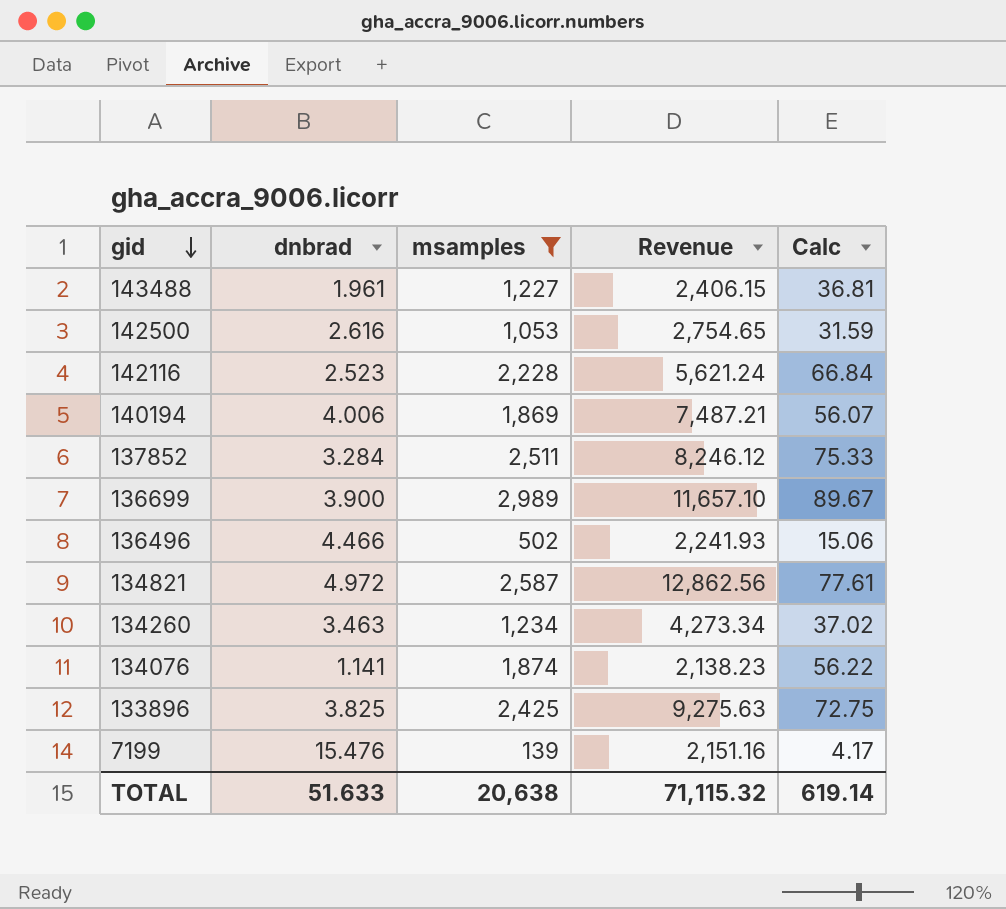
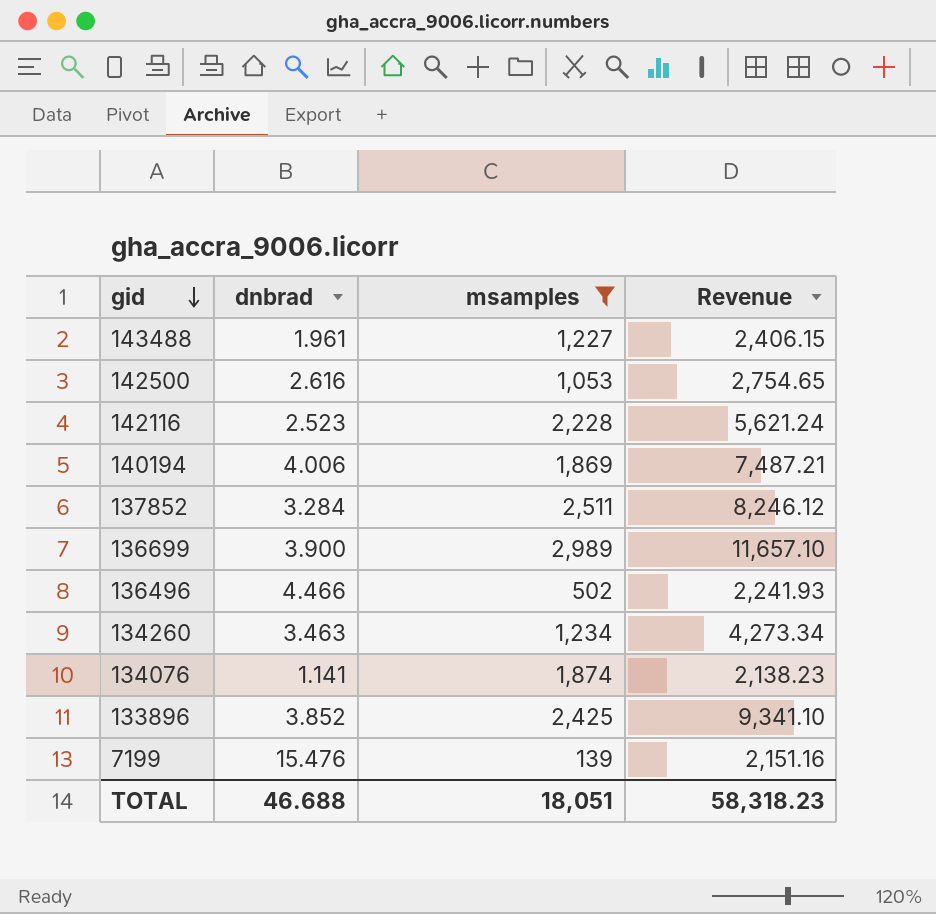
column Calc | formula: [msamples] * 0.03 -> none
row 134821: 4.972 | 2,587 | 12,862.56 | 77.61 -> none
133896 | dnbrad: 3.825 -> 3.852
133896 | Revenue: 9,275.63 -> 9,341.10
TOTAL | dnbrad: 51.633 -> 46.688
TOTAL | msamples: 20,638 -> 18,051
TOTAL | Revenue: 71,115.32 -> 58,318.23

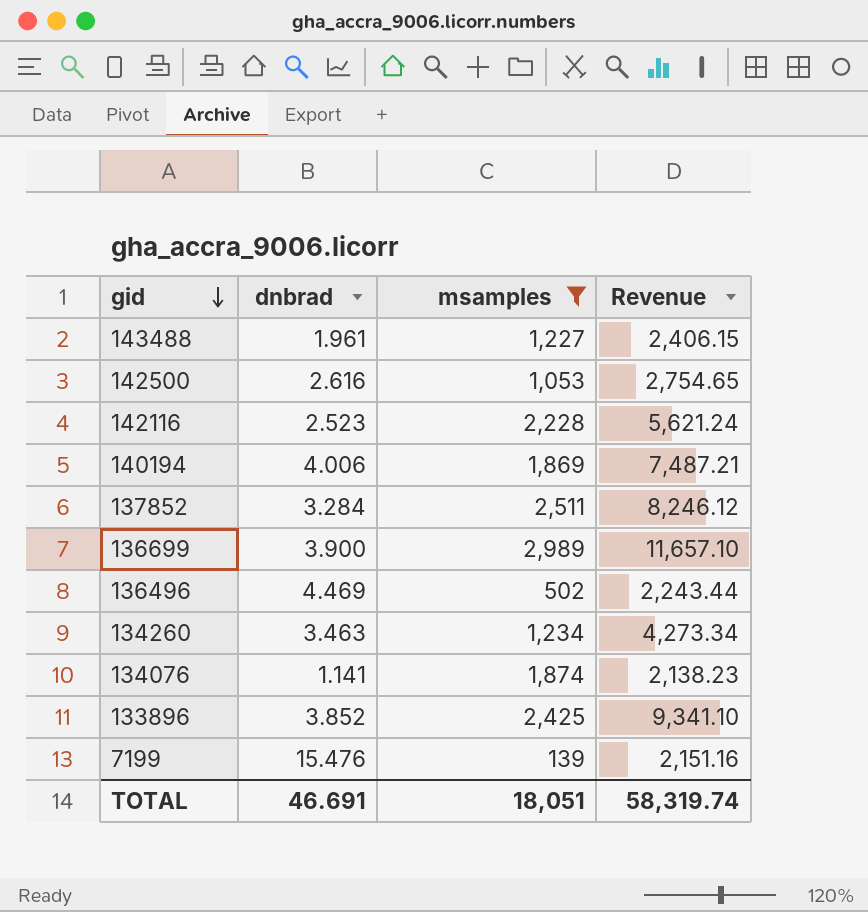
136496 | dnbrad: 4.466 -> 4.469
136496 | Revenue: 2,241.93 -> 2,243.44
TOTAL | dnbrad: 46.688 -> 46.691
TOTAL | Revenue: 58,318.23 -> 58,319.74

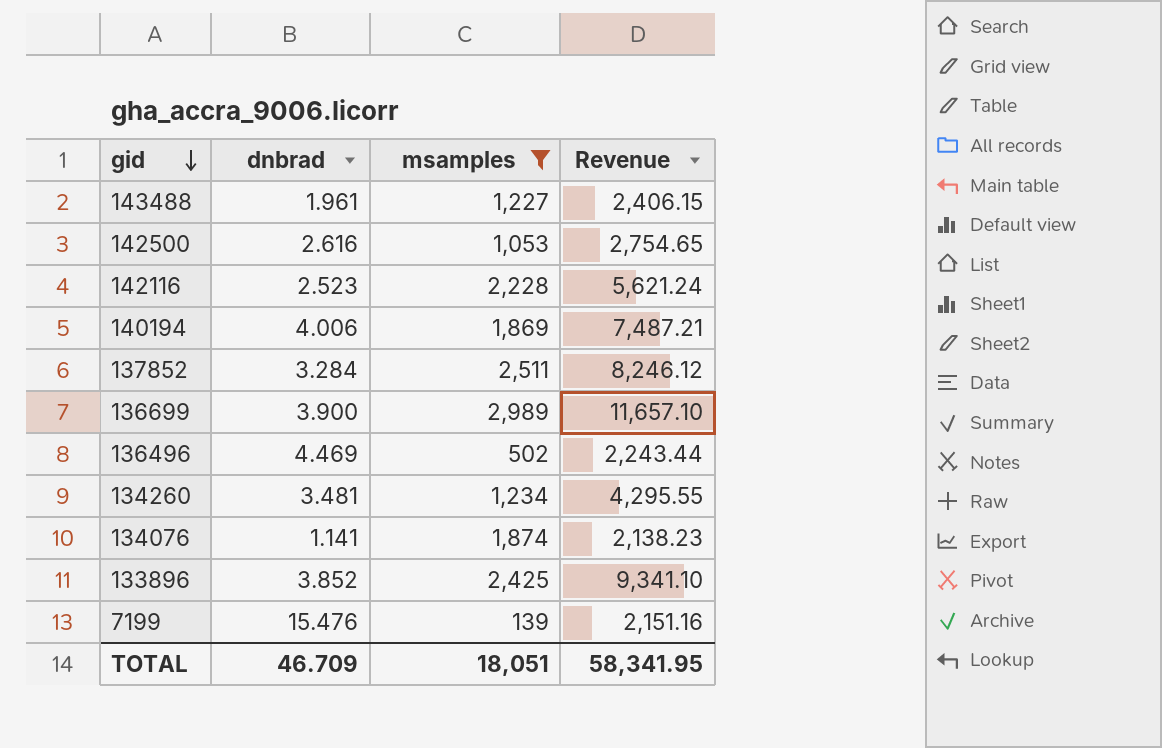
134260 | dnbrad: 3.463 -> 3.481
134260 | Revenue: 4,273.34 -> 4,295.55
TOTAL | dnbrad: 46.691 -> 46.709
TOTAL | Revenue: 58,319.74 -> 58,341.95

